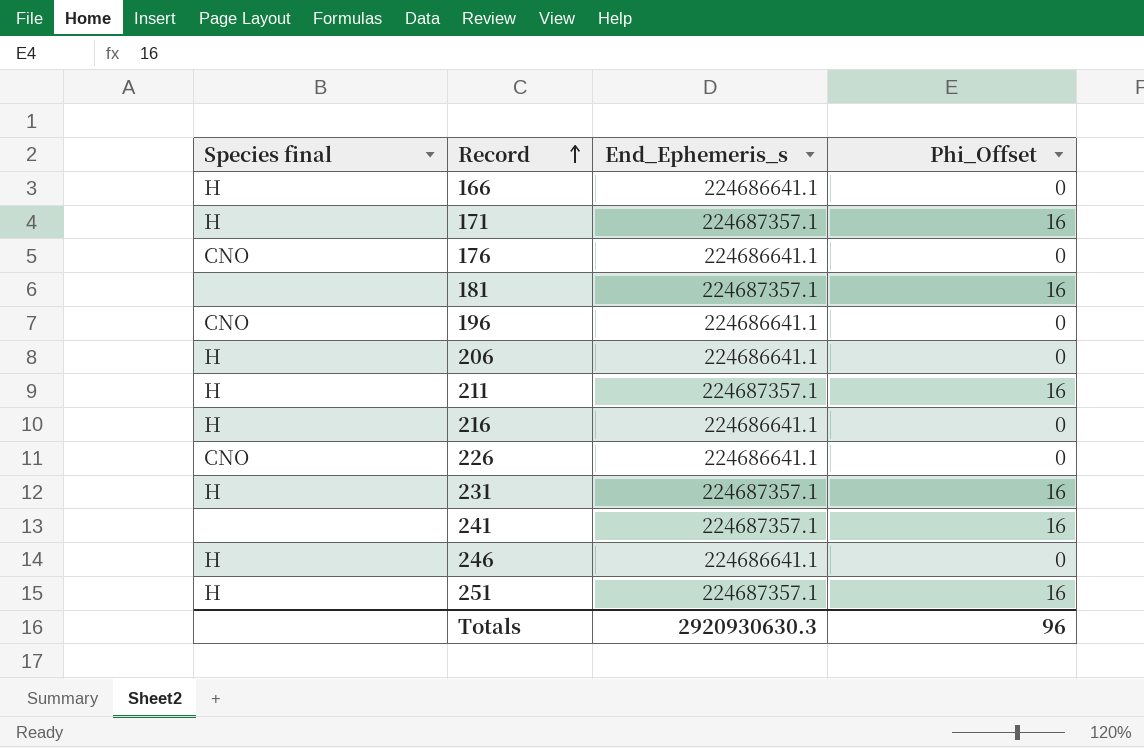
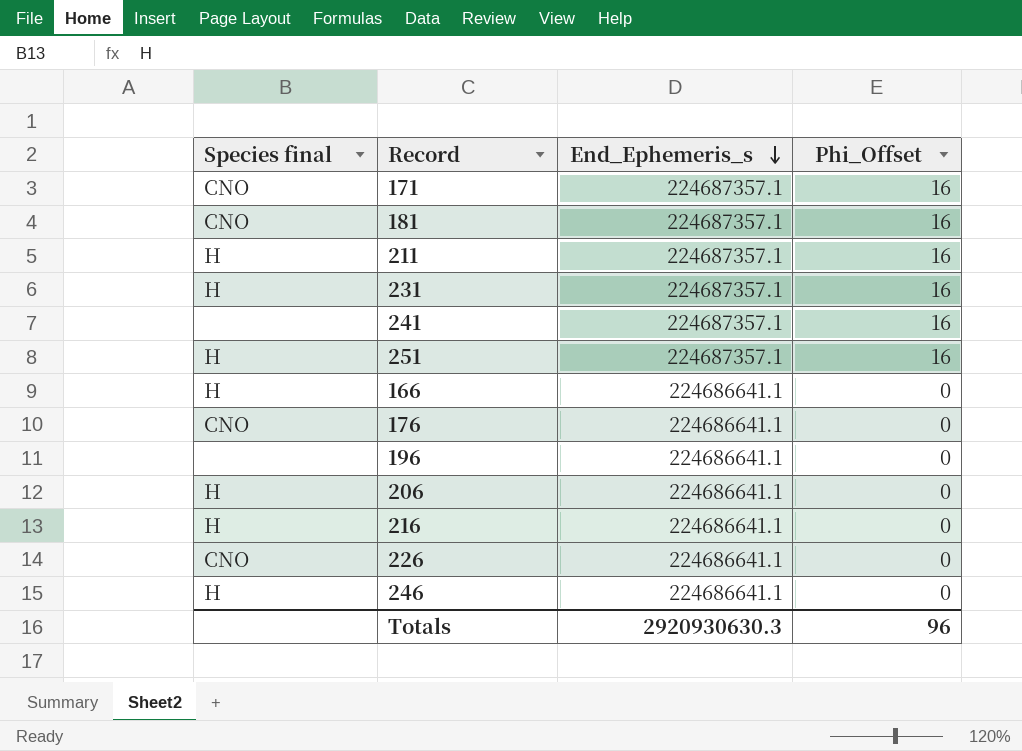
row order: Record ascending -> End_Ephemeris_s descending
171 | Species final: H -> CNO
181 | Species final: none -> CNO
196 | Species final: CNO -> none

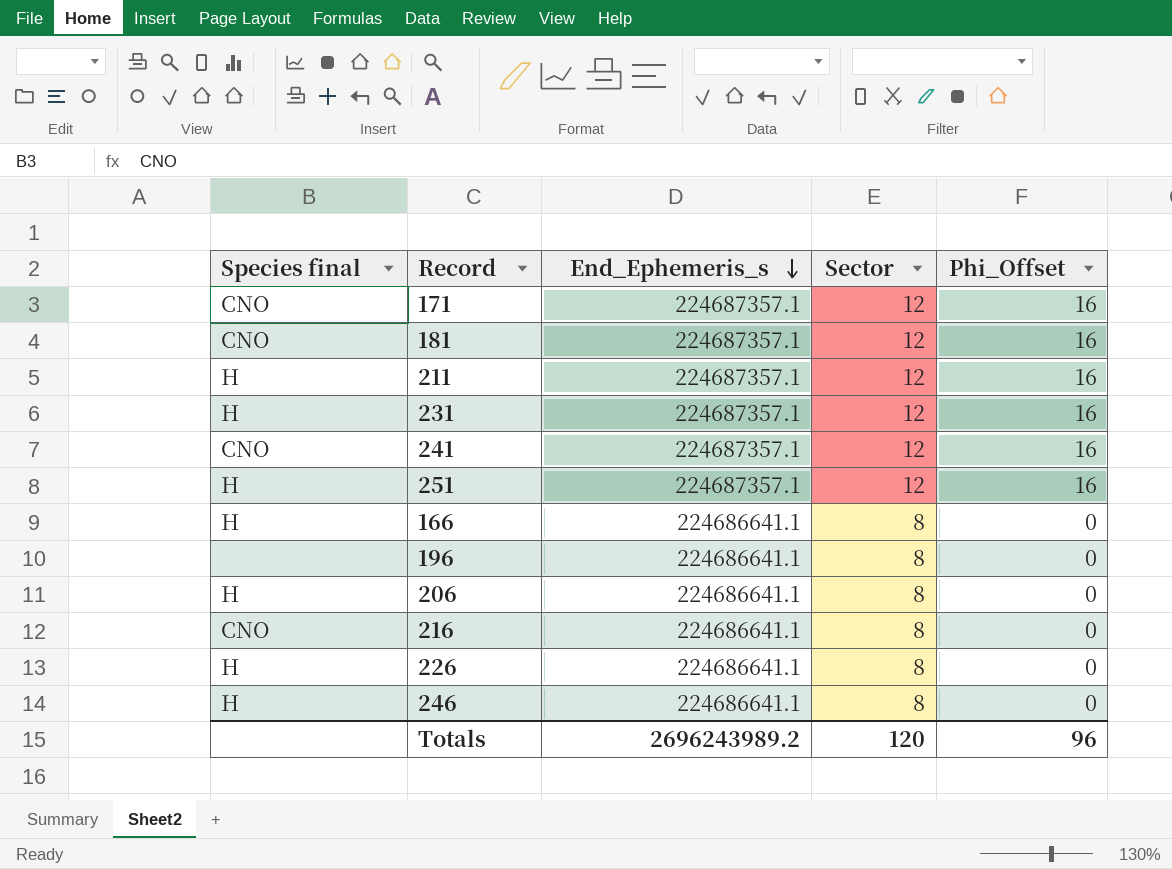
column Sector | position: none -> 4
row 176: CNO | 224686641.1 | 0 -> none
241 | Species final: none -> CNO
216 | Species final: H -> CNO
226 | Species final: CNO -> H
Totals | End_Ephemeris_s: 2920930630.3 -> 2696243989.2

